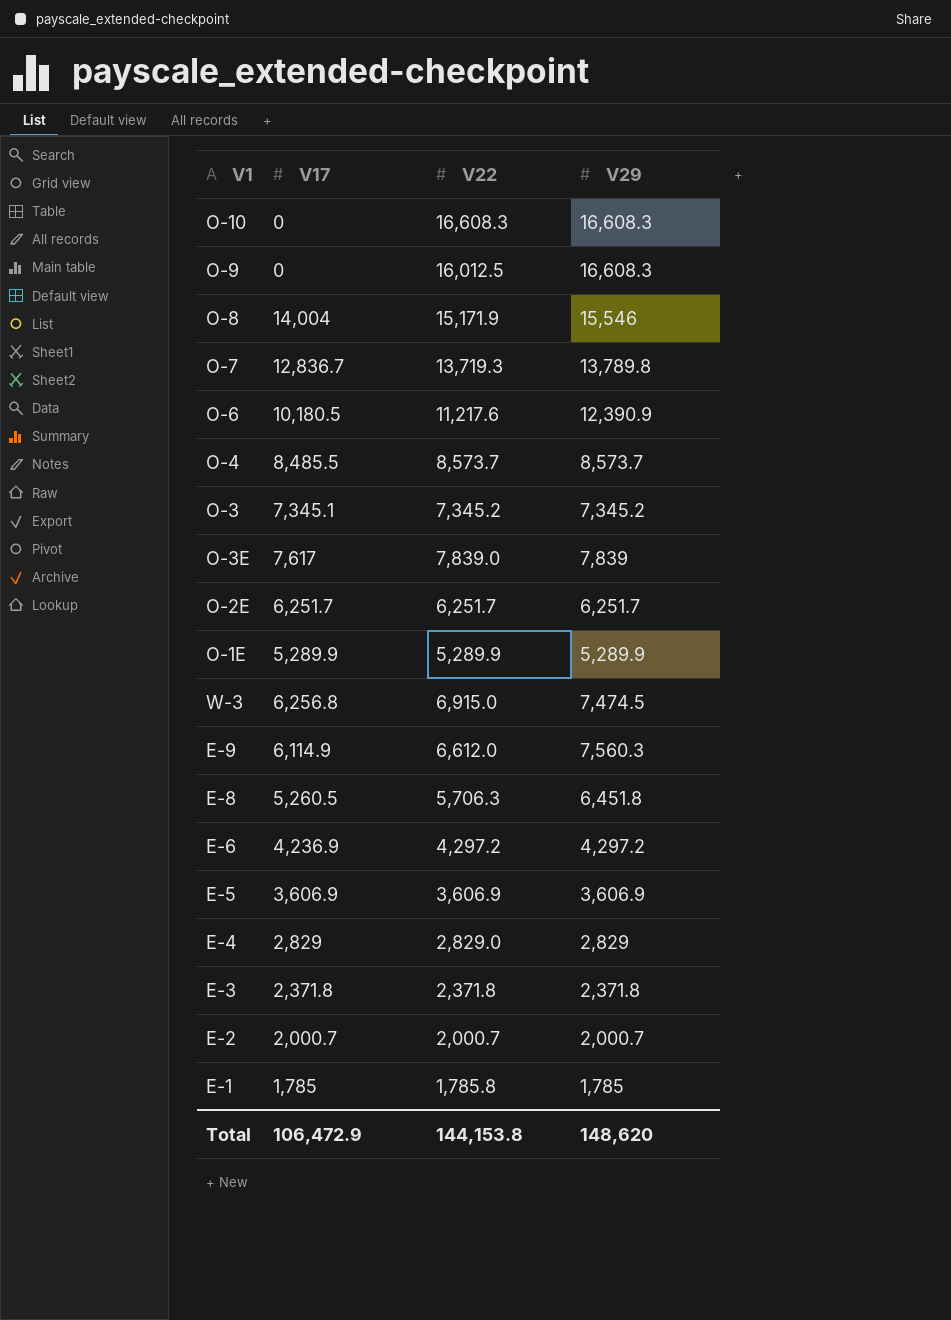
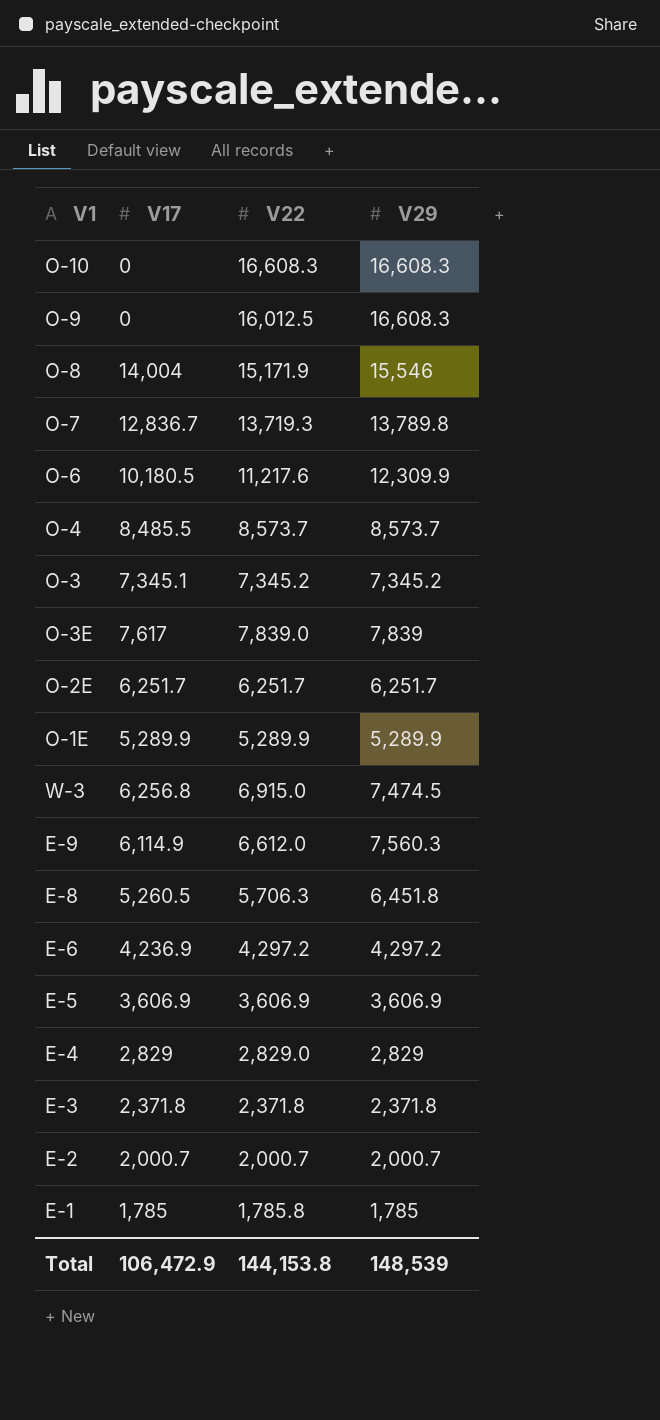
O-6 | V29: 12,390.9 -> 12,309.9
Total | V29: 148,620 -> 148,539

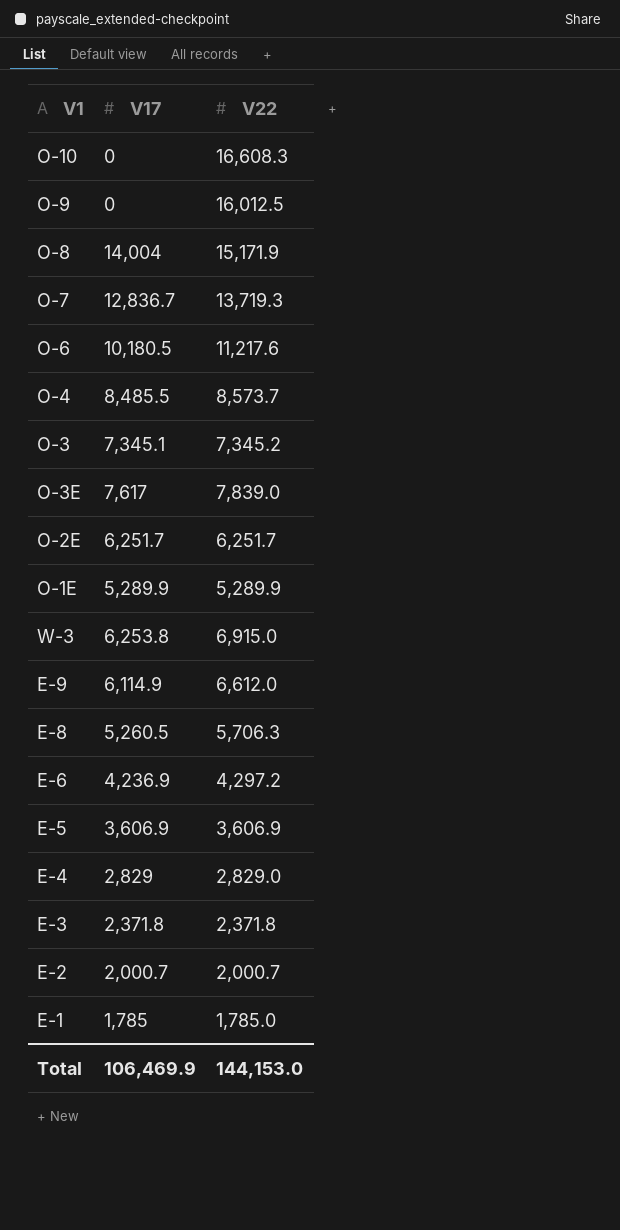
column V29 | position: 4 -> none
W-3 | V17: 6,256.8 -> 6,253.8
E-1 | V22: 1,785.8 -> 1,785.0
Total | V17: 106,472.9 -> 106,469.9
Total | V22: 144,153.8 -> 144,153.0

